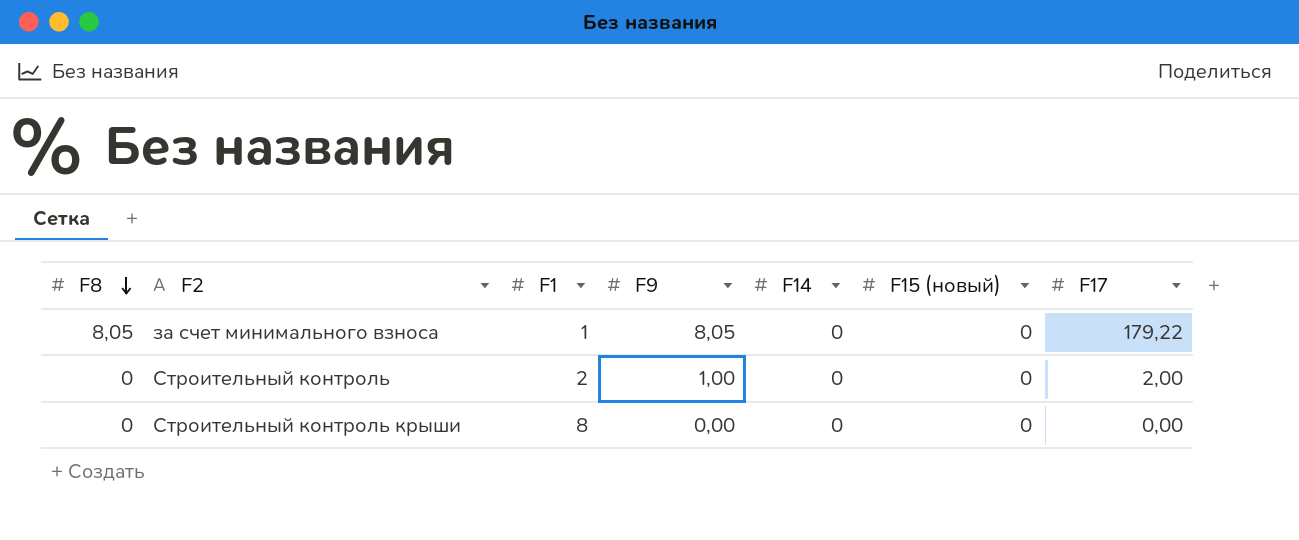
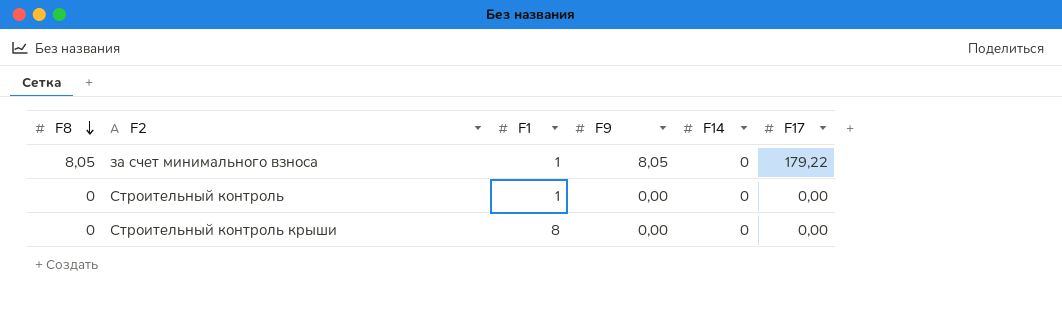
column F15 (новый) | position: 6 -> none
Строительный контроль | F1: 2 -> 1
Строительный контроль | F9: 1,00 -> 0,00
Строительный контроль | F17: 2,00 -> 0,00

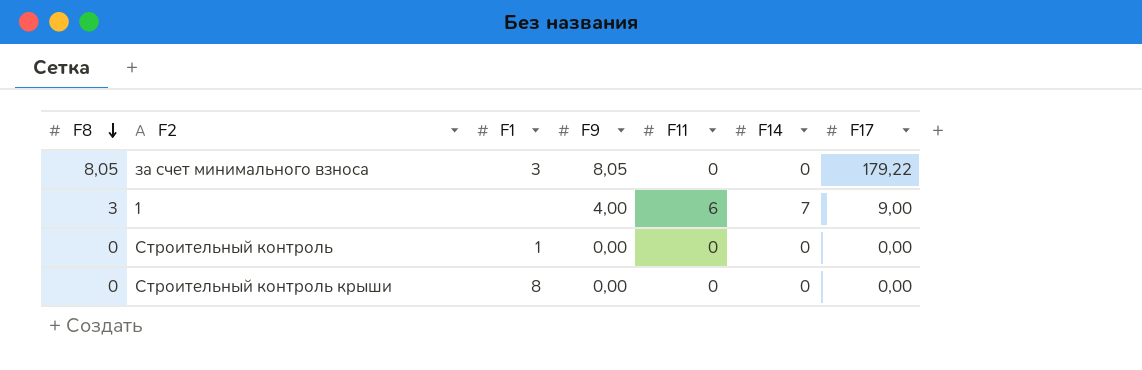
column F11 | position: none -> 5
за счет минимального взноса | F1: 1 -> 3
row 1: none -> 3 | none | 4,00 | 6 | 7 | 9,00

